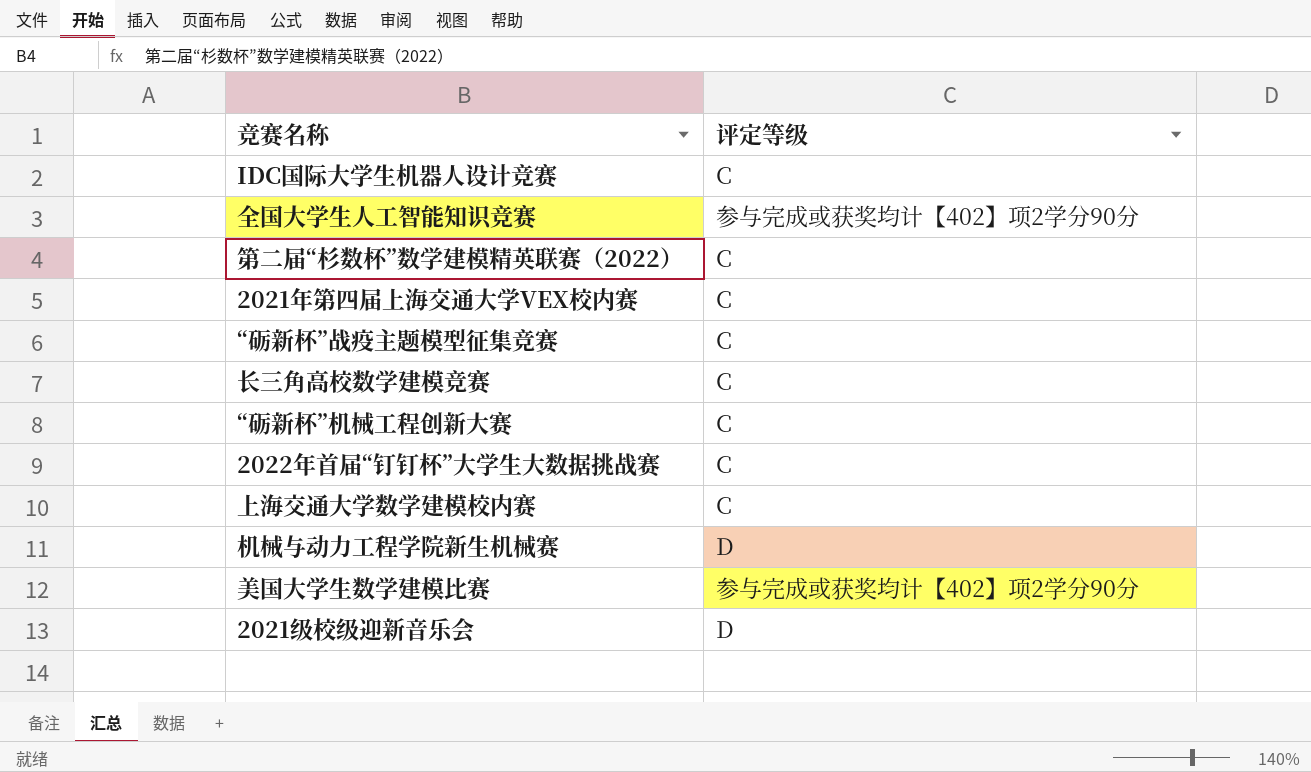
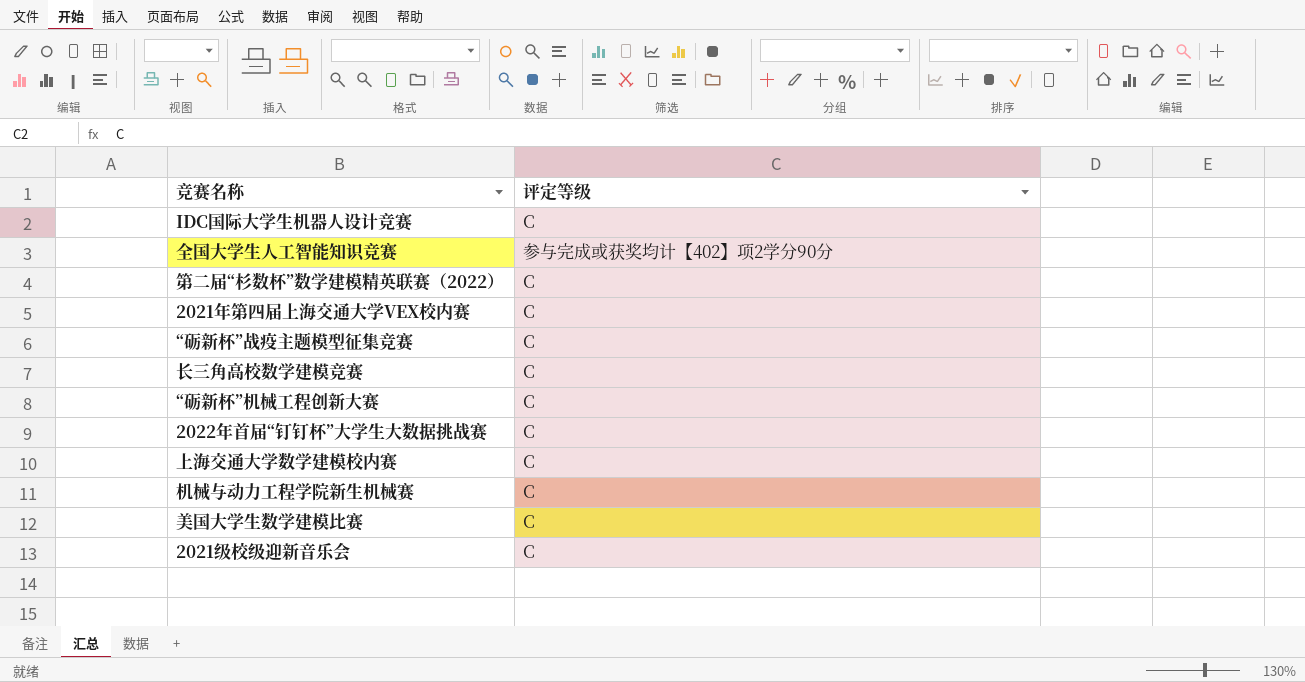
机械与动力工程学院新生机械赛 | 评定等级: D -> C
美国大学生数学建模比赛 | 评定等级: 参与完成或获奖均计【402】项2学分90分 -> C
2021级校级迎新音乐会 | 评定等级: D -> C

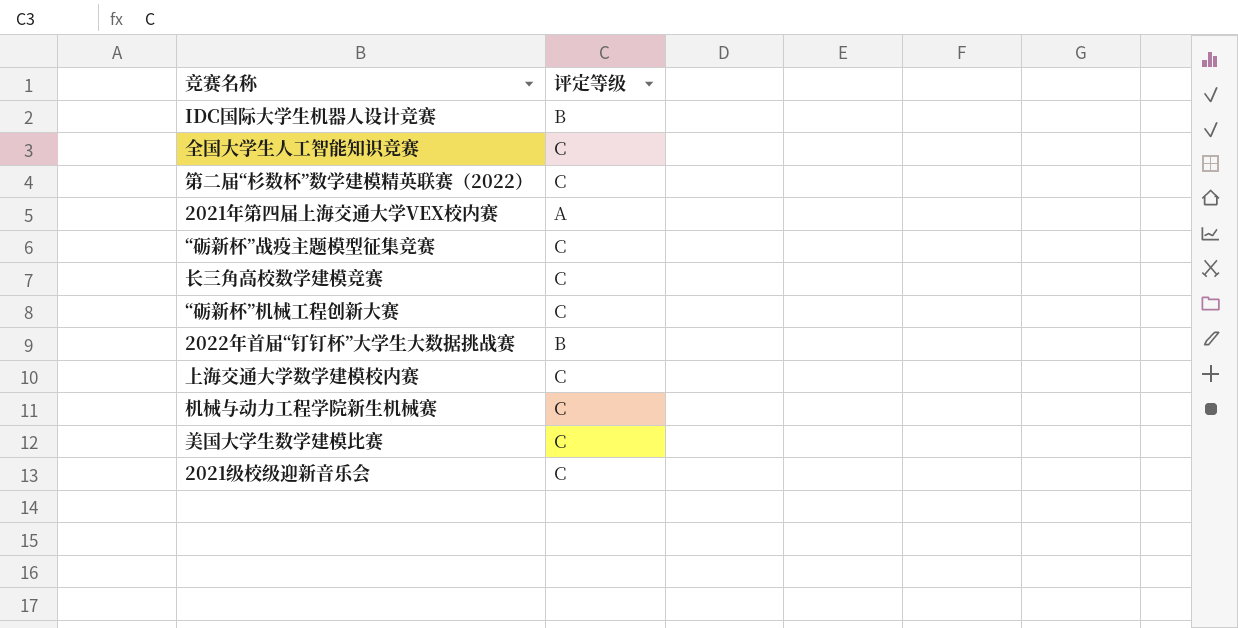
IDC国际大学生机器人设计竞赛 | 评定等级: C -> B
全国大学生人工智能知识竞赛 | 评定等级: 参与完成或获奖均计【402】项2学分90分 -> C
2021年第四届上海交通大学VEX校内赛 | 评定等级: C -> A
2022年首届“钉钉杯”大学生大数据挑战赛 | 评定等级: C -> B

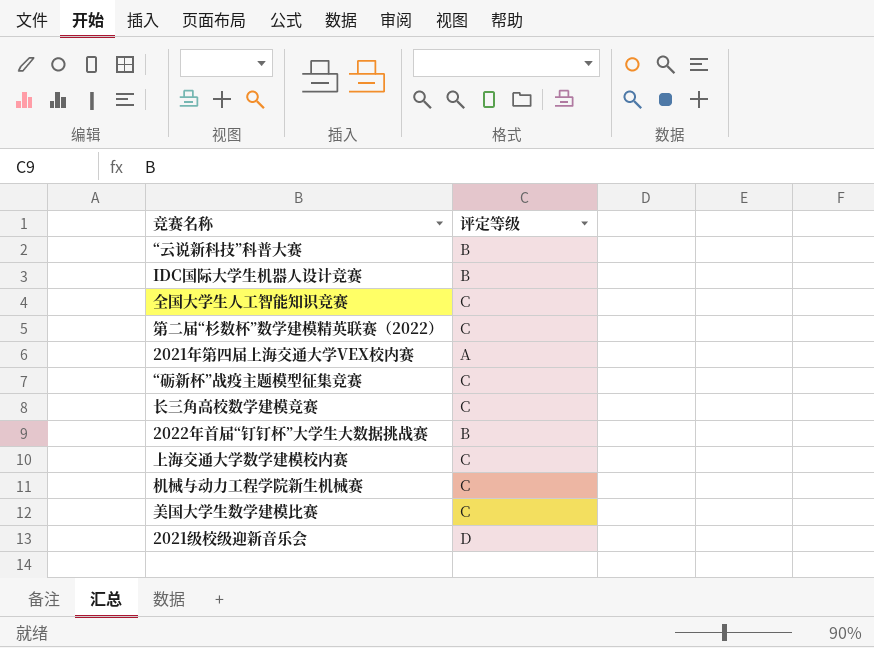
row “砺新杯”机械工程创新大赛: C -> none
row “云说新科技”科普大赛: none -> B
2021级校级迎新音乐会 | 评定等级: C -> D

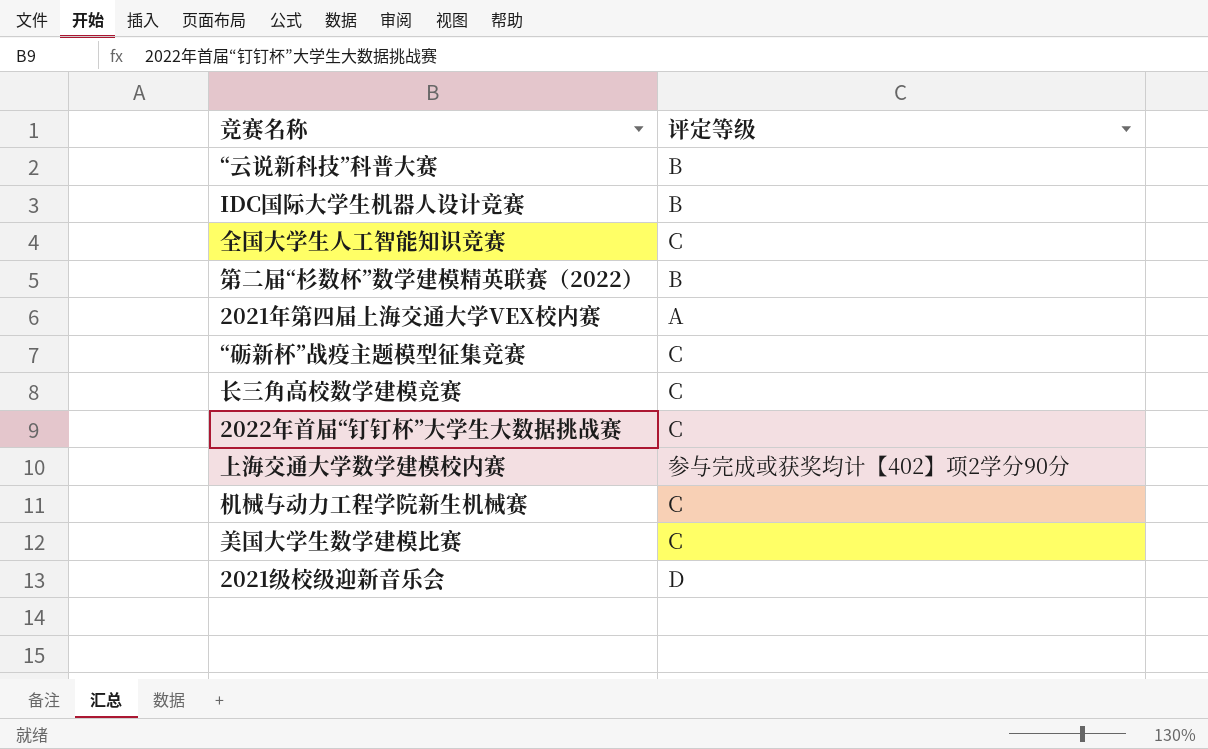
第二届“杉数杯”数学建模精英联赛（2022） | 评定等级: C -> B
2022年首届“钉钉杯”大学生大数据挑战赛 | 评定等级: B -> C
上海交通大学数学建模校内赛 | 评定等级: C -> 参与完成或获奖均计【402】项2学分90分

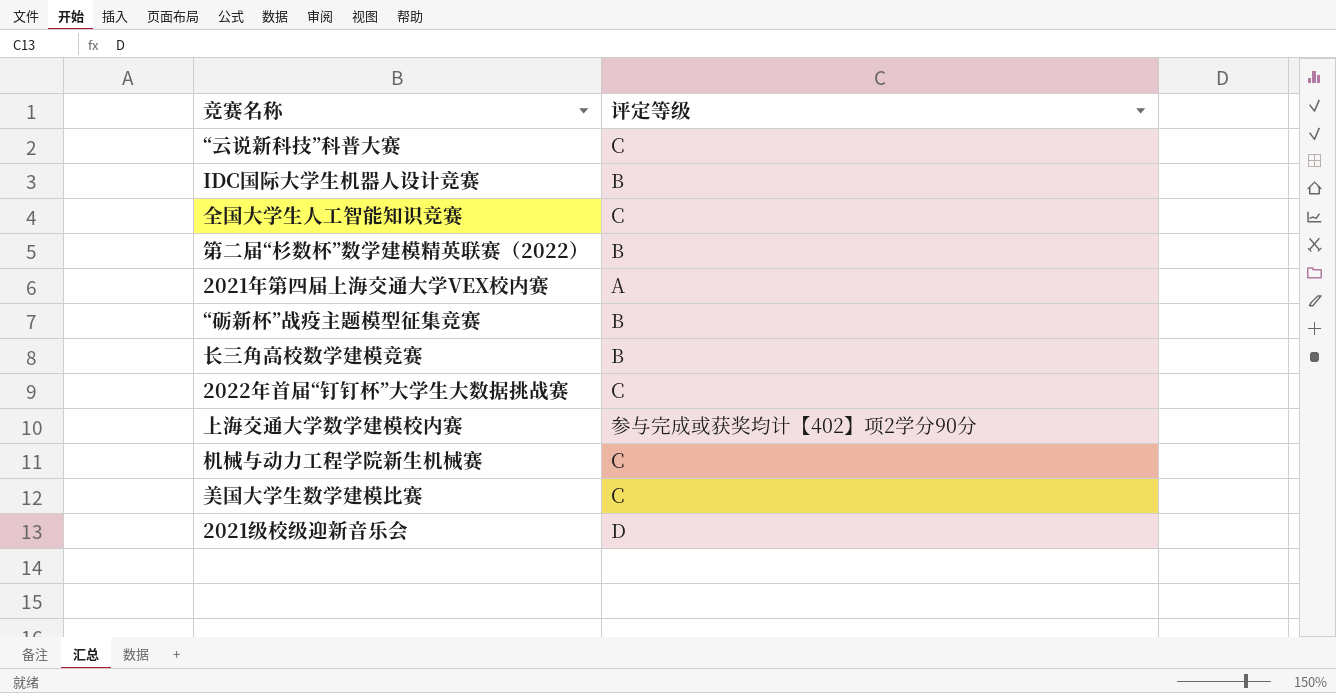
“云说新科技”科普大赛 | 评定等级: B -> C
“砺新杯”战疫主题模型征集竞赛 | 评定等级: C -> B
长三角高校数学建模竞赛 | 评定等级: C -> B

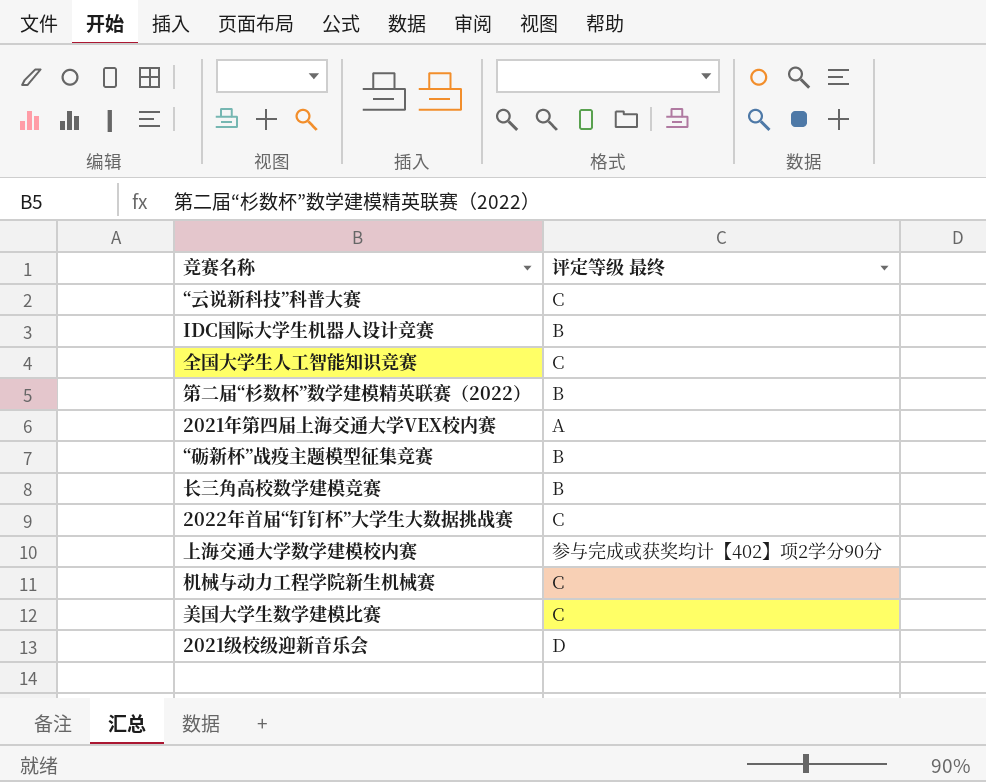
column name: 评定等级 -> 评定等级 最终

